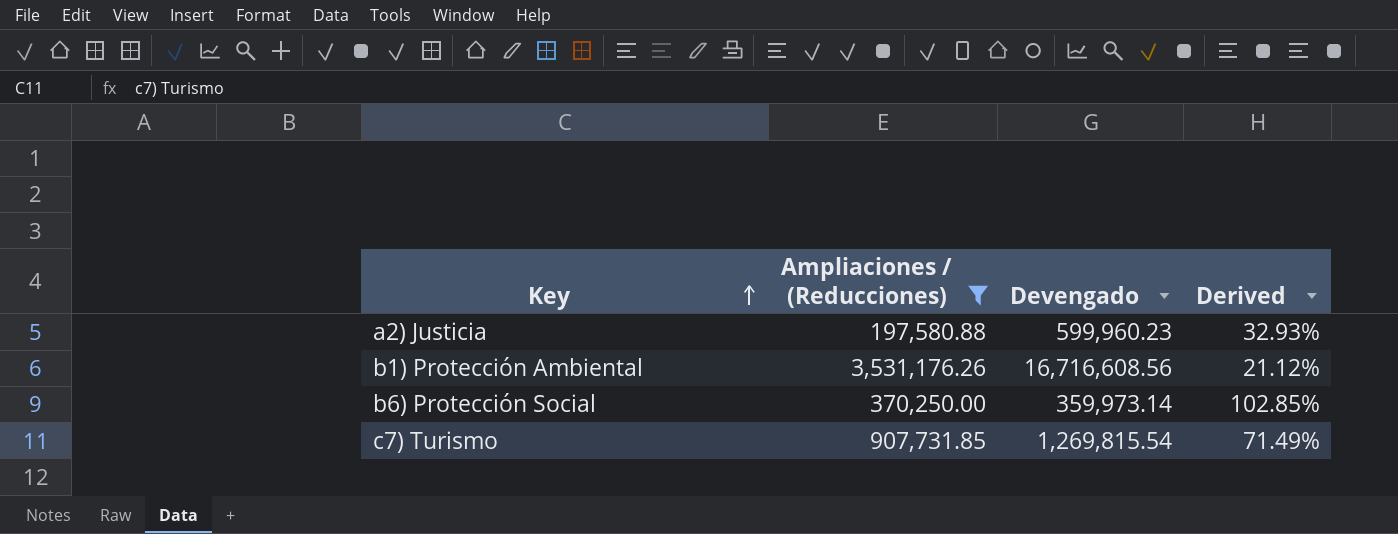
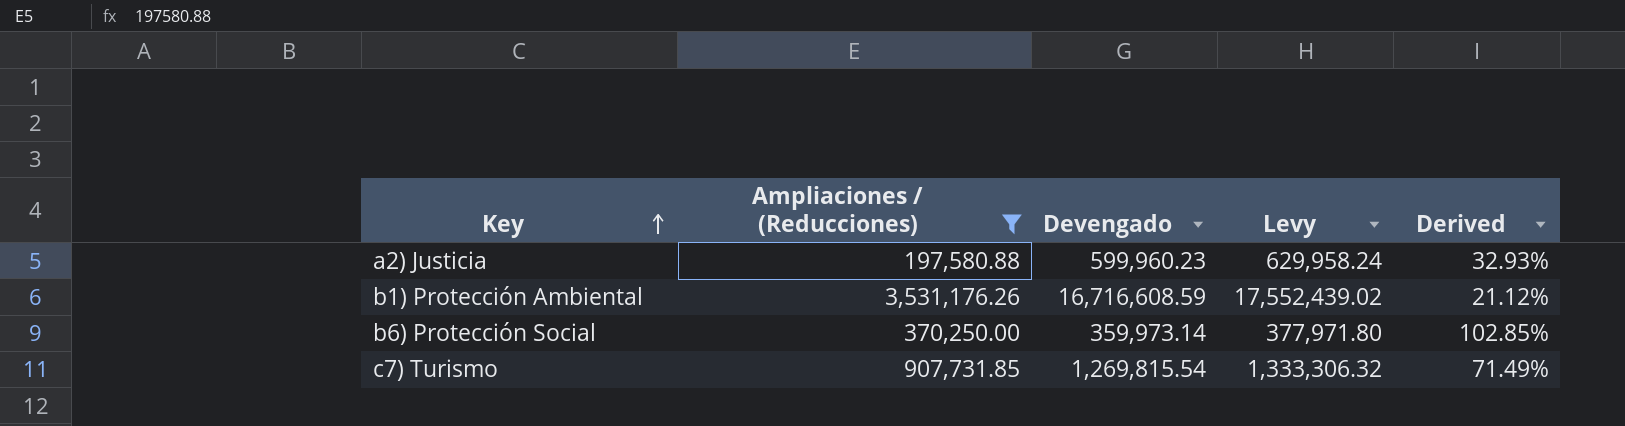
column Levy | formula: none -> [Devengado] * 1.05
b1) Protección Ambiental | Devengado: 16,716,608.56 -> 16,716,608.59

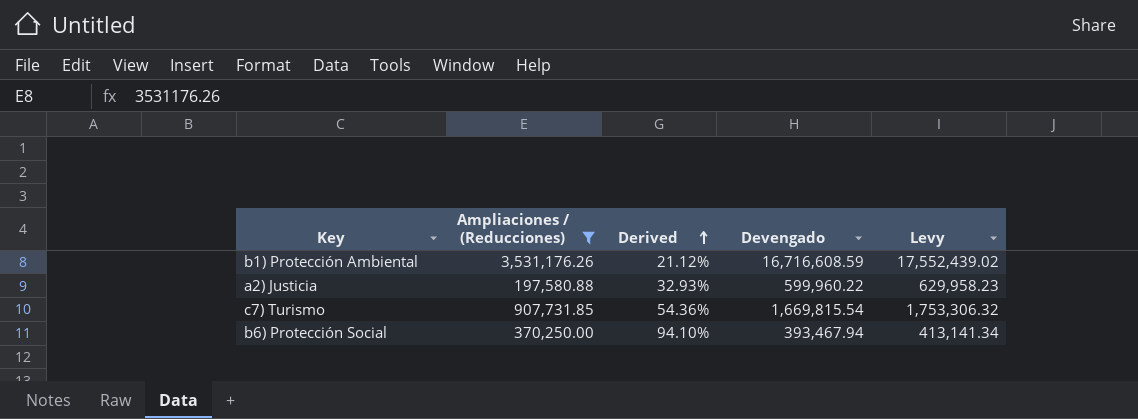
row order: Key ascending -> Derived ascending
column Derived | position: 5 -> 3
a2) Justicia | Devengado: 599,960.23 -> 599,960.22
a2) Justicia | Levy: 629,958.24 -> 629,958.23
c7) Turismo | Derived: 71.49% -> 54.36%
c7) Turismo | Devengado: 1,269,815.54 -> 1,669,815.54
c7) Turismo | Levy: 1,333,306.32 -> 1,753,306.32
b6) Protección Social | Derived: 102.85% -> 94.10%
b6) Protección Social | Devengado: 359,973.14 -> 393,467.94
b6) Protección Social | Levy: 377,971.80 -> 413,141.34

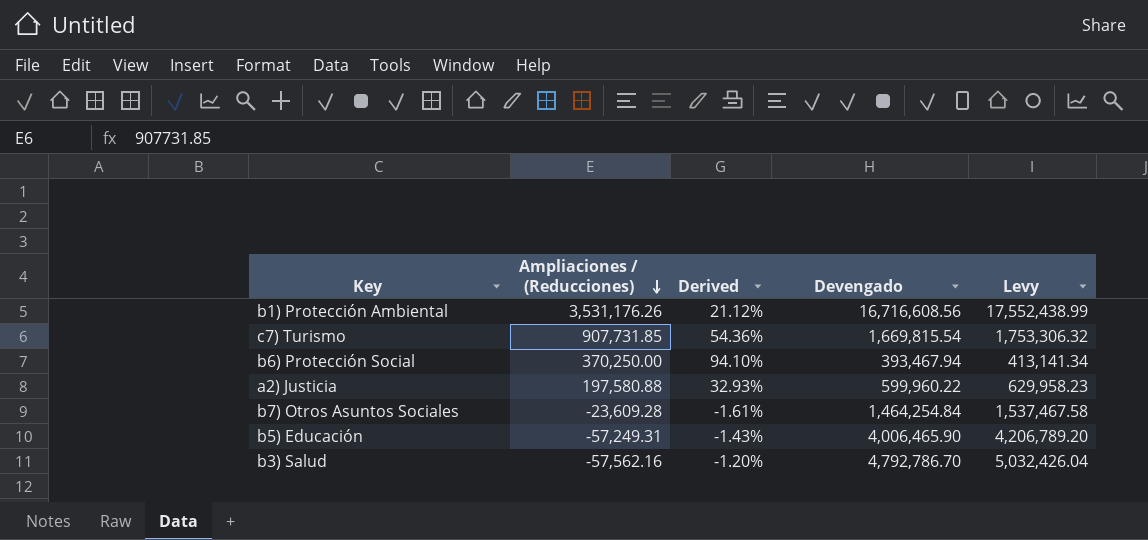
filter: Ampliaciones / (Reducciones) >= 197,580.88 -> none
row order: Derived ascending -> Ampliaciones / (Reducciones) descending
b1) Protección Ambiental | Devengado: 16,716,608.59 -> 16,716,608.56
b1) Protección Ambiental | Levy: 17,552,439.02 -> 17,552,438.99

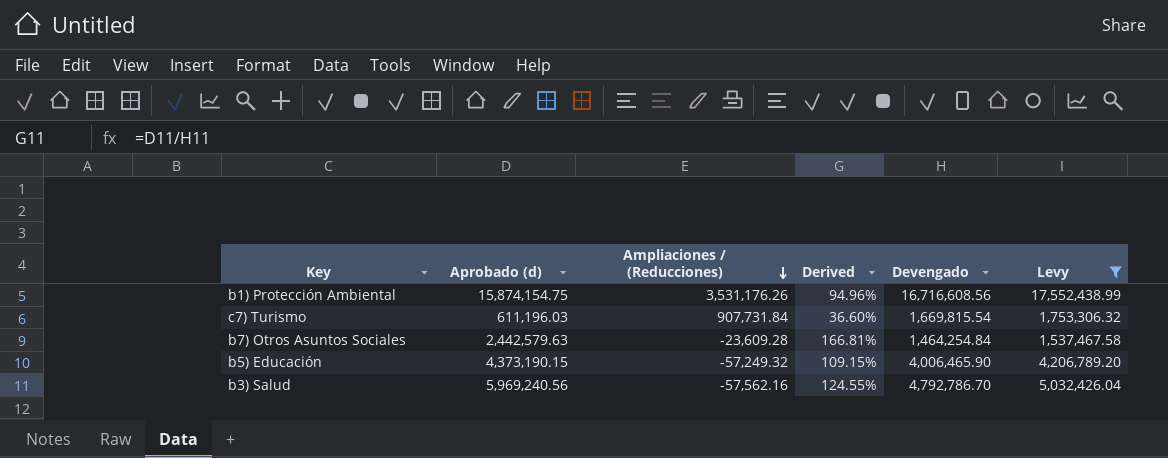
filter: none -> Levy >= 1,537,467.58
column Aprobado (d) | position: none -> 2
column Derived | formula: [Ampliaciones / (Reducciones)] / [Devengado] -> [Aprobado (d)] / [Devengado]
c7) Turismo | Ampliaciones / (Reducciones): 907,731.85 -> 907,731.84
b5) Educación | Ampliaciones / (Reducciones): -57,249.31 -> -57,249.32

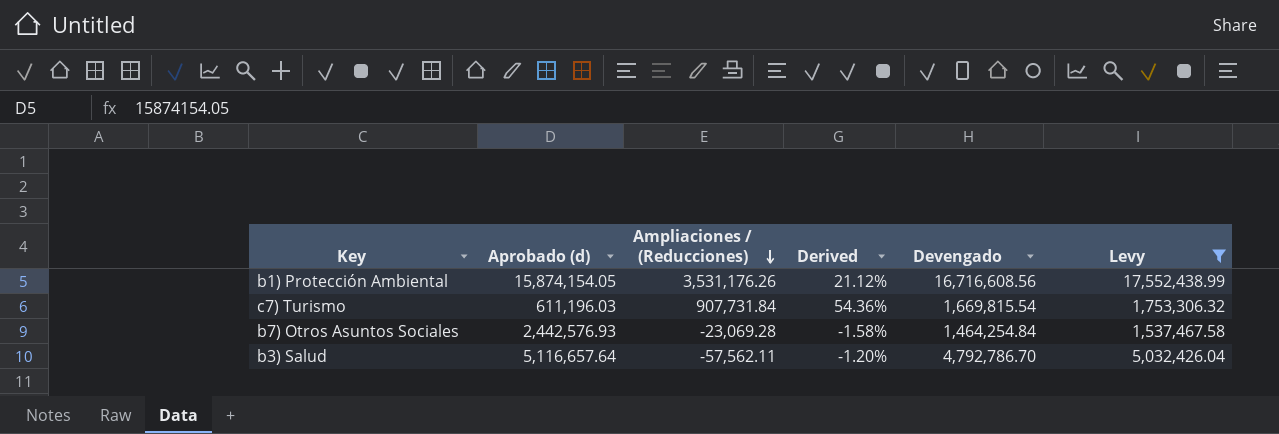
column Derived | formula: [Aprobado (d)] / [Devengado] -> [Ampliaciones / (Reducciones)] / [Devengado]
row b5) Educación: 4,373,190.15 | -57,249.32 | 109.15% | 4,006,465.90 | 4,206,789.20 -> none
b1) Protección Ambiental | Aprobado (d): 15,874,154.75 -> 15,874,154.05
b7) Otros Asuntos Sociales | Aprobado (d): 2,442,579.63 -> 2,442,576.93
b7) Otros Asuntos Sociales | Ampliaciones / (Reducciones): -23,609.28 -> -23,069.28
b3) Salud | Aprobado (d): 5,969,240.56 -> 5,116,657.64
b3) Salud | Ampliaciones / (Reducciones): -57,562.16 -> -57,562.11

